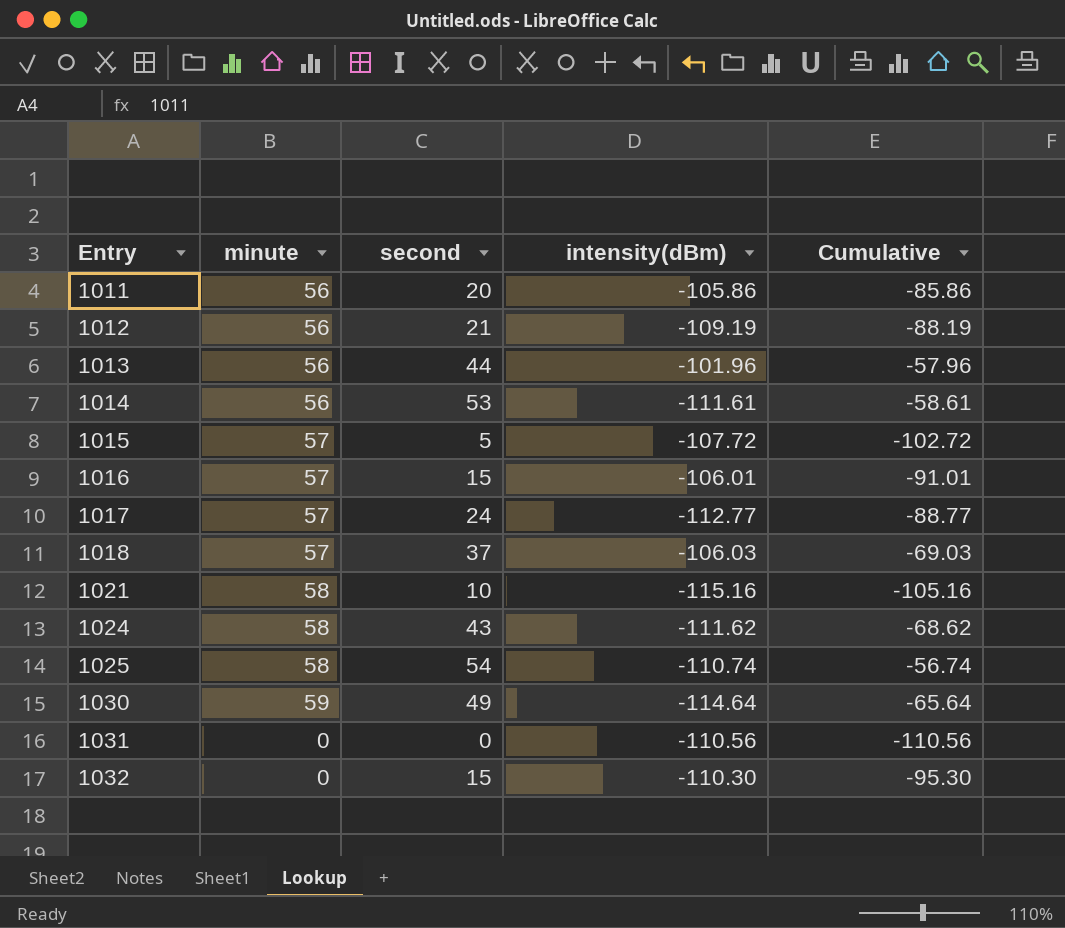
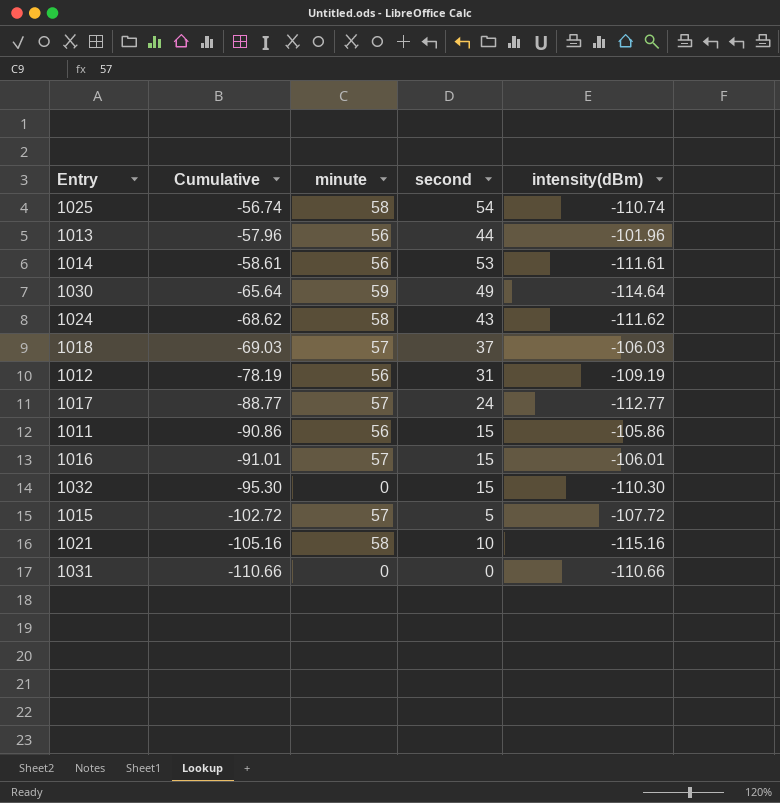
row order: Entry ascending -> Cumulative descending
column Cumulative | position: 5 -> 2
1012 | Cumulative: -88.19 -> -78.19
1012 | second: 21 -> 31
1011 | Cumulative: -85.86 -> -90.86
1011 | second: 20 -> 15
1031 | Cumulative: -110.56 -> -110.66
1031 | intensity(dBm): -110.56 -> -110.66

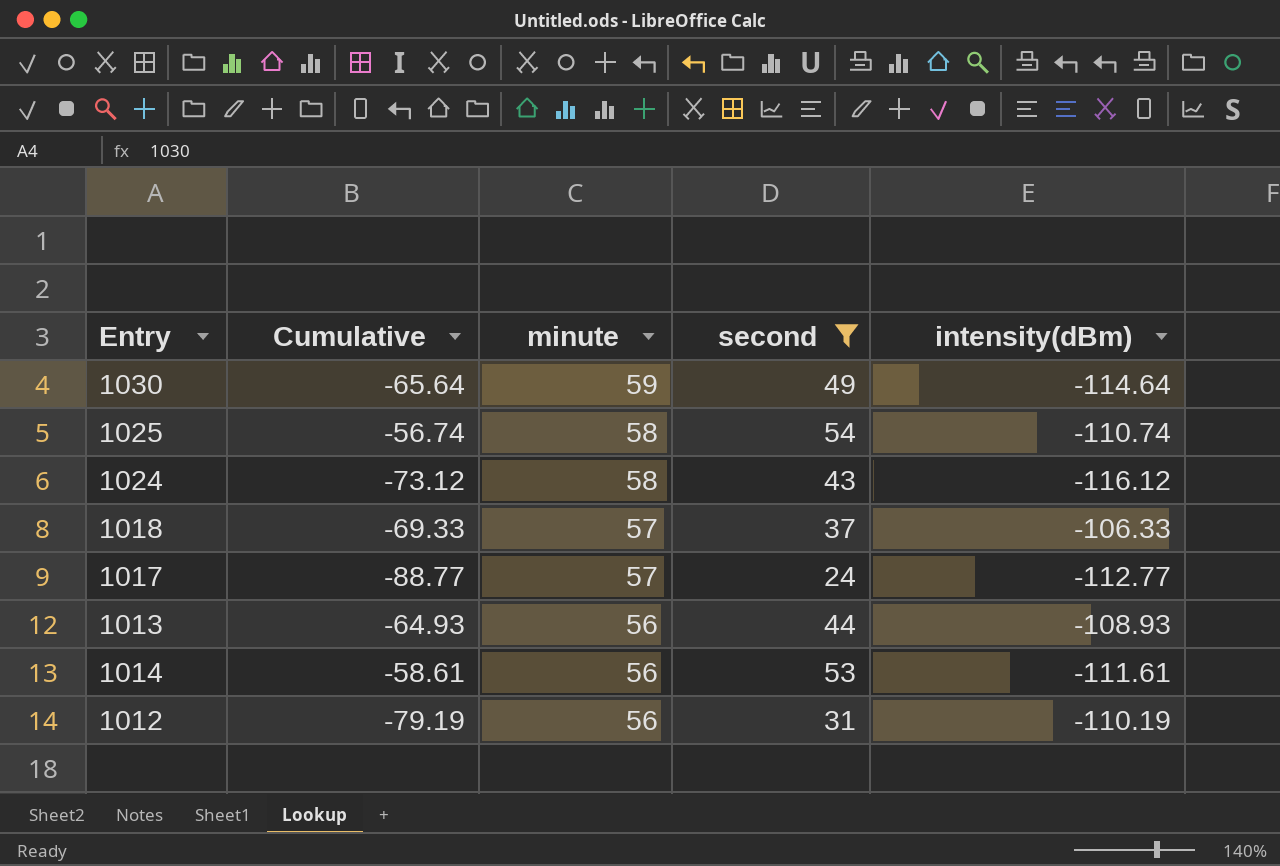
filter: none -> second >= 24
row order: Cumulative descending -> minute descending
1024 | Cumulative: -68.62 -> -73.12
1024 | intensity(dBm): -111.62 -> -116.12
1018 | Cumulative: -69.03 -> -69.33
1018 | intensity(dBm): -106.03 -> -106.33
1013 | Cumulative: -57.96 -> -64.93
1013 | intensity(dBm): -101.96 -> -108.93
1012 | Cumulative: -78.19 -> -79.19
1012 | intensity(dBm): -109.19 -> -110.19

